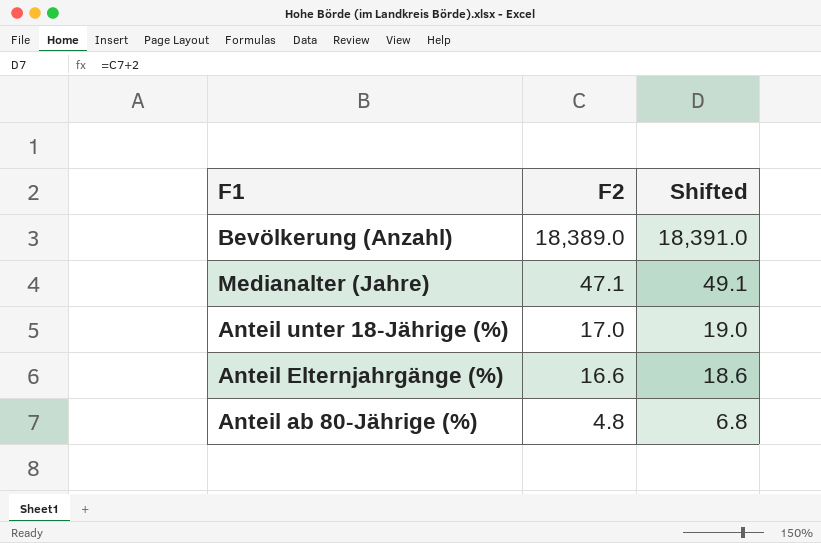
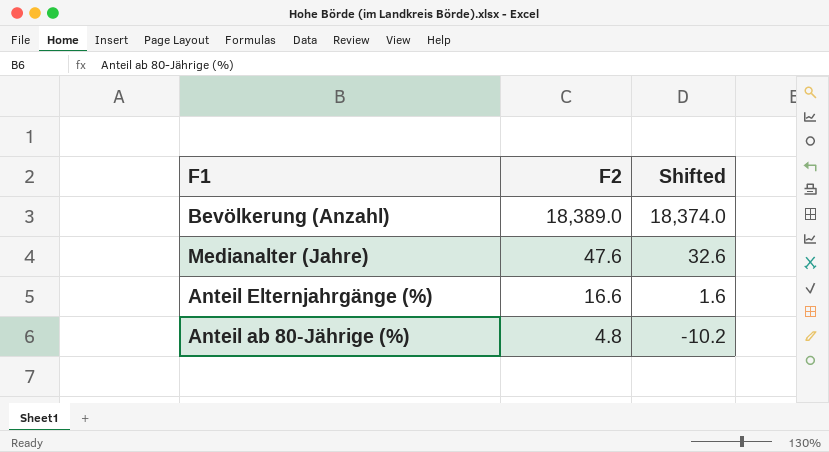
column Shifted | formula: [F2] + 2 -> [F2] - 15
row Anteil unter 18-Jährige (%): 17.0 | 19.0 -> none
Medianalter (Jahre) | F2: 47.1 -> 47.6

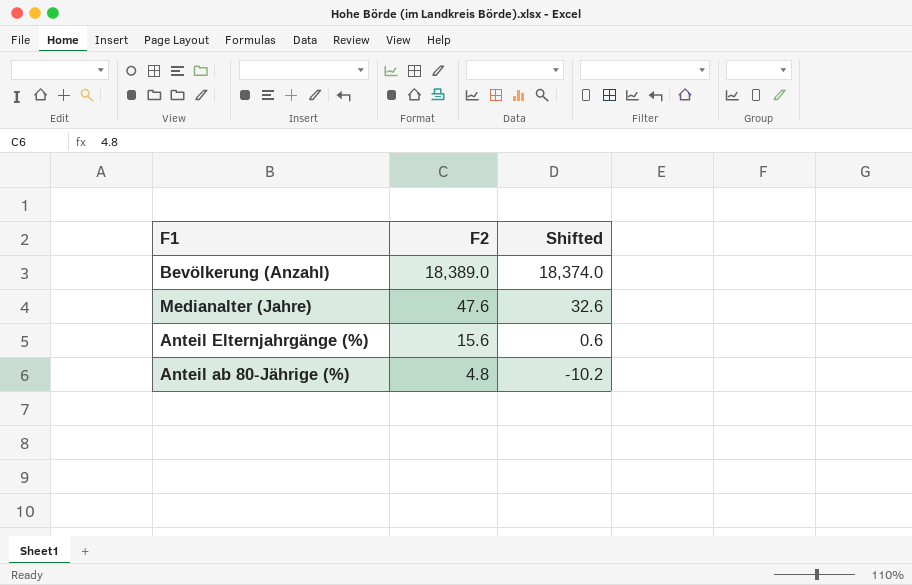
Anteil Elternjahrgänge (%) | F2: 16.6 -> 15.6
Anteil Elternjahrgänge (%) | Shifted: 1.6 -> 0.6

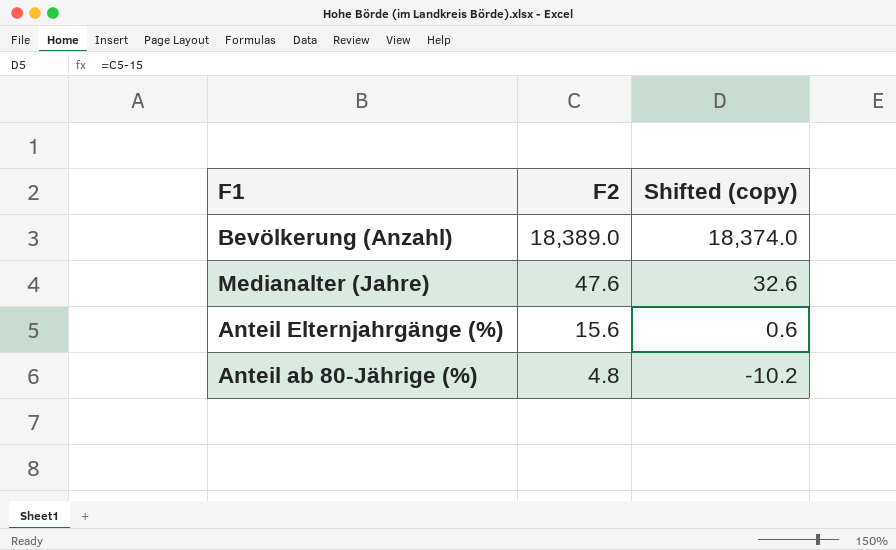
column name: Shifted -> Shifted (copy)

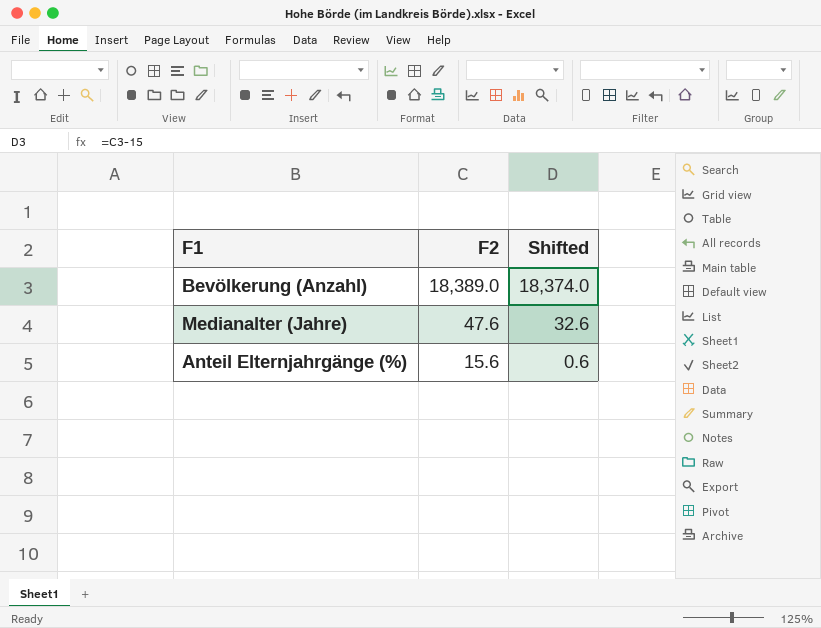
column name: Shifted (copy) -> Shifted
row Anteil ab 80-Jährige (%): 4.8 | -10.2 -> none

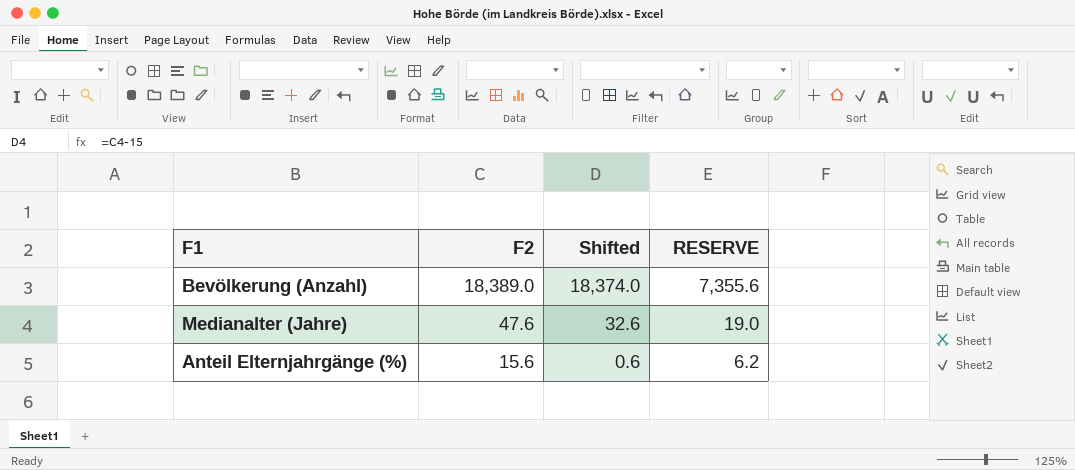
column RESERVE | formula: none -> [F2] * 0.4

